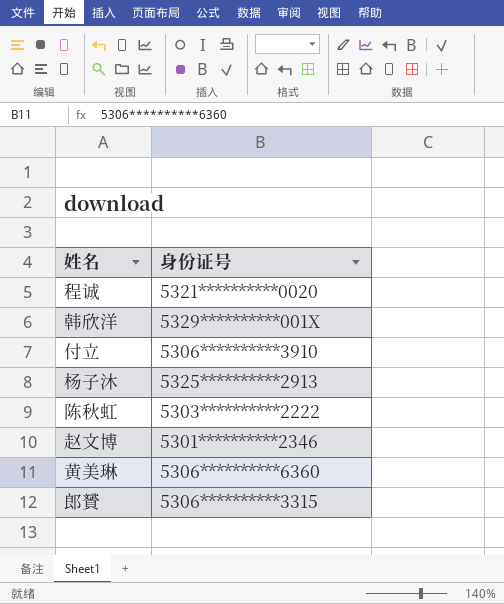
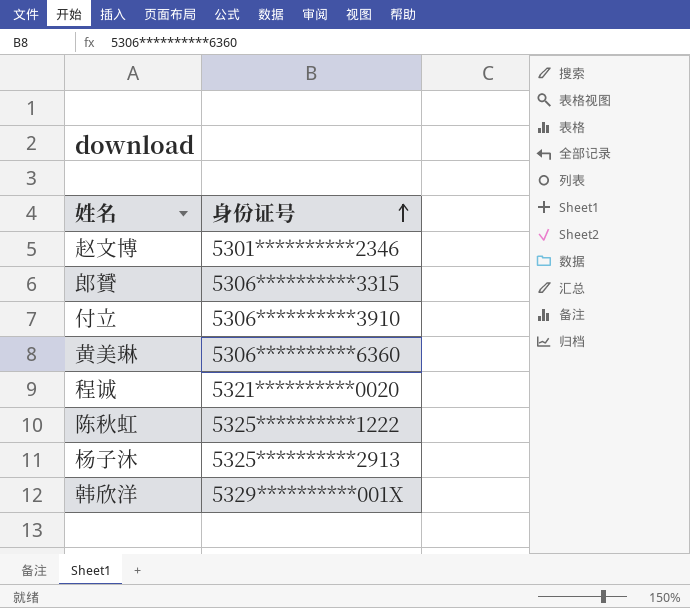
row order: none -> 身份证号 ascending
陈秋虹 | 身份证号: 5303**********2222 -> 5325**********1222

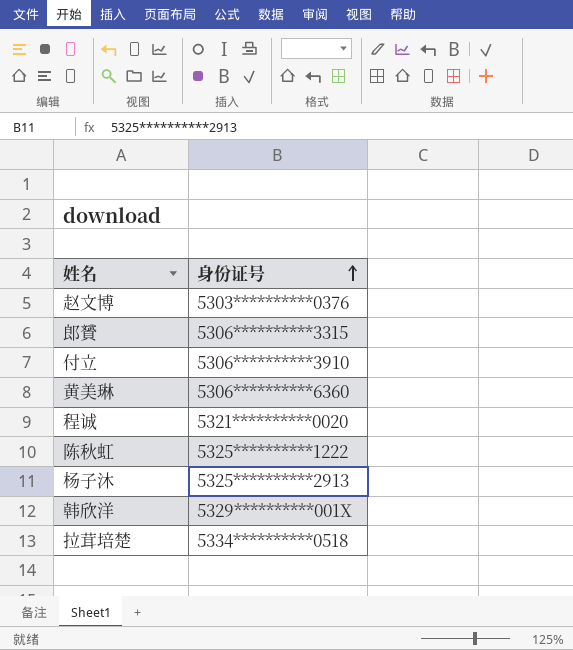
赵文博 | 身份证号: 5301**********2346 -> 5303**********0376
row 拉茸培楚: none -> 5334**********0518

